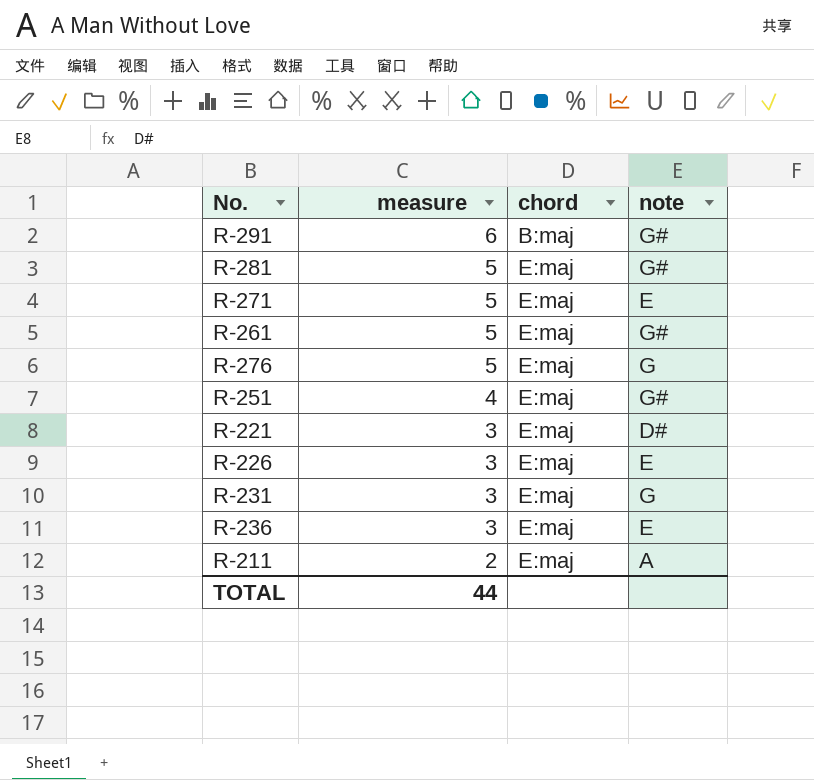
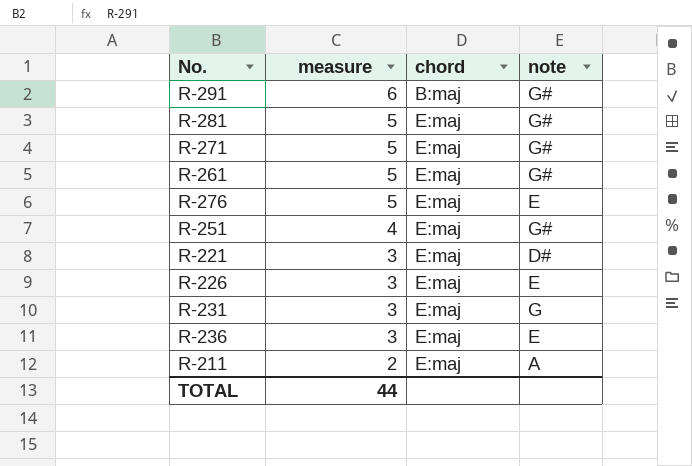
R-271 | note: E -> G#
R-276 | note: G -> E

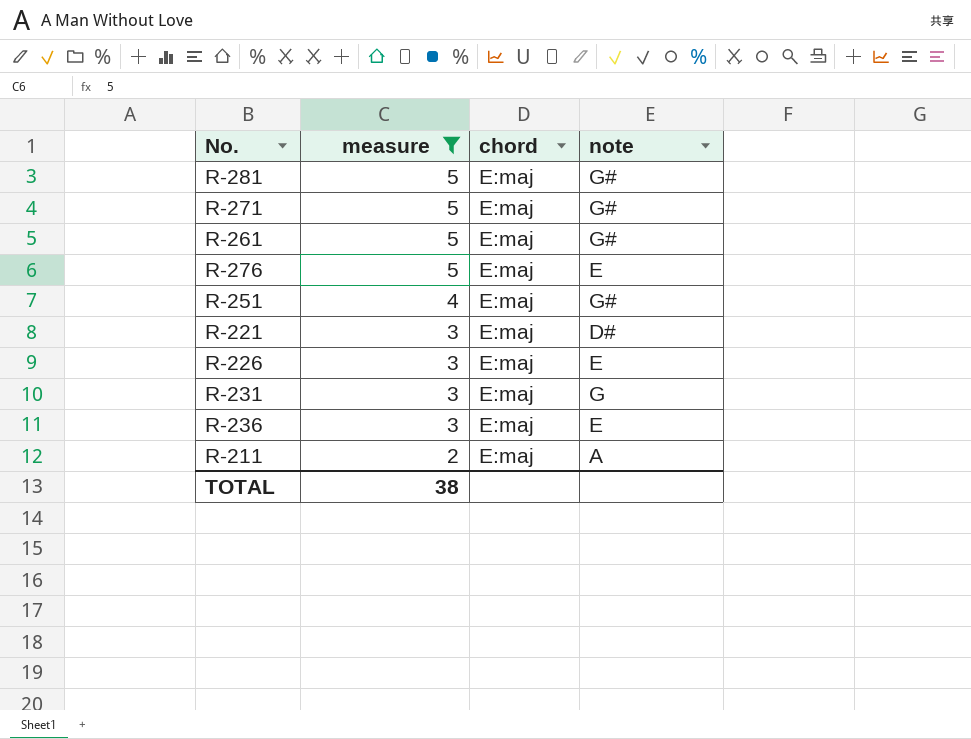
filter: none -> measure != 6
TOTAL | measure: 44 -> 38

